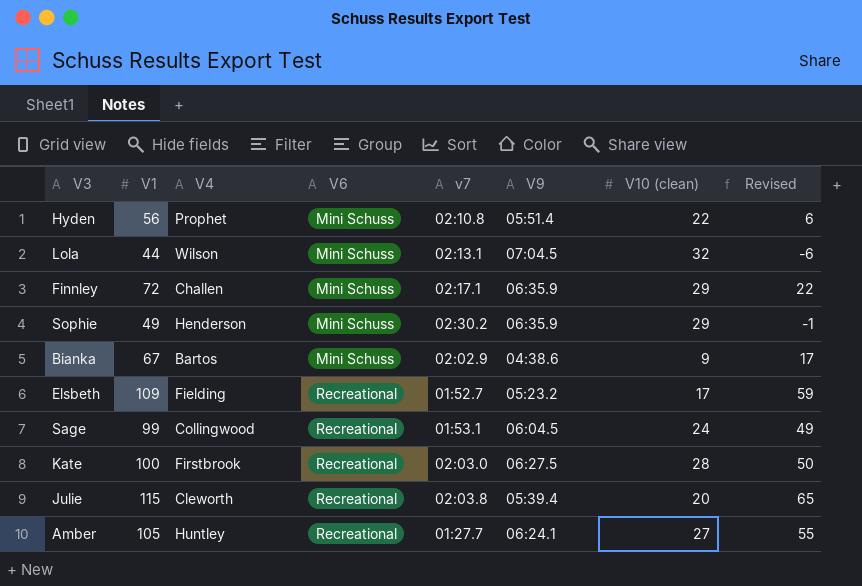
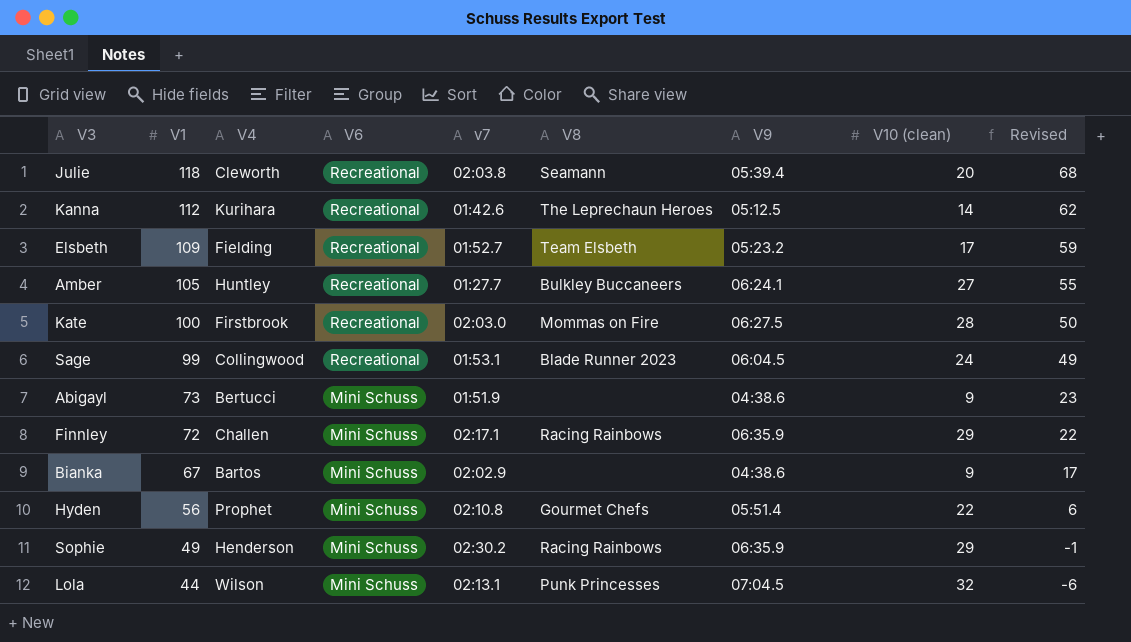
row order: V6 ascending -> V1 descending
column V8 | position: none -> 6
Julie | V1: 115 -> 118
Julie | Revised: 65 -> 68
row Kanna: none -> 112 | Kurihara | Recreational | 01:42.6 | The Leprechaun Heroes | 05:12.5 | 14 | 62
row Abigayl: none -> 73 | Bertucci | Mini Schuss | 01:51.9 | none | 04:38.6 | 9 | 23

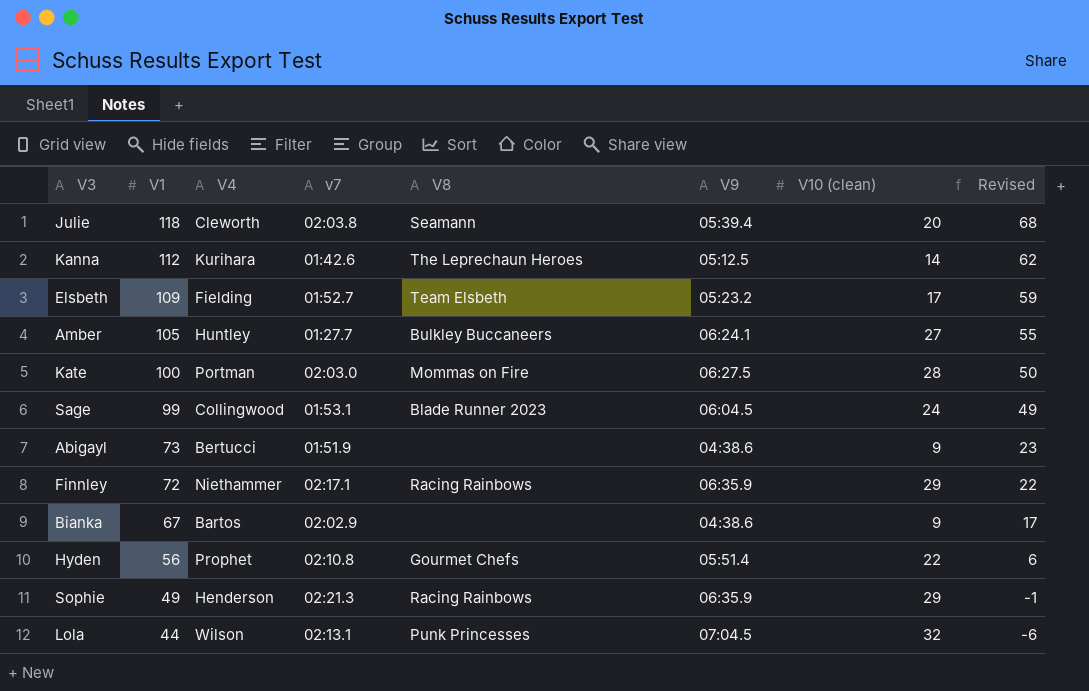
column V6 | position: 4 -> none
Kate | V4: Firstbrook -> Portman
Finnley | V4: Challen -> Niethammer
Sophie | v7: 02:30.2 -> 02:21.3

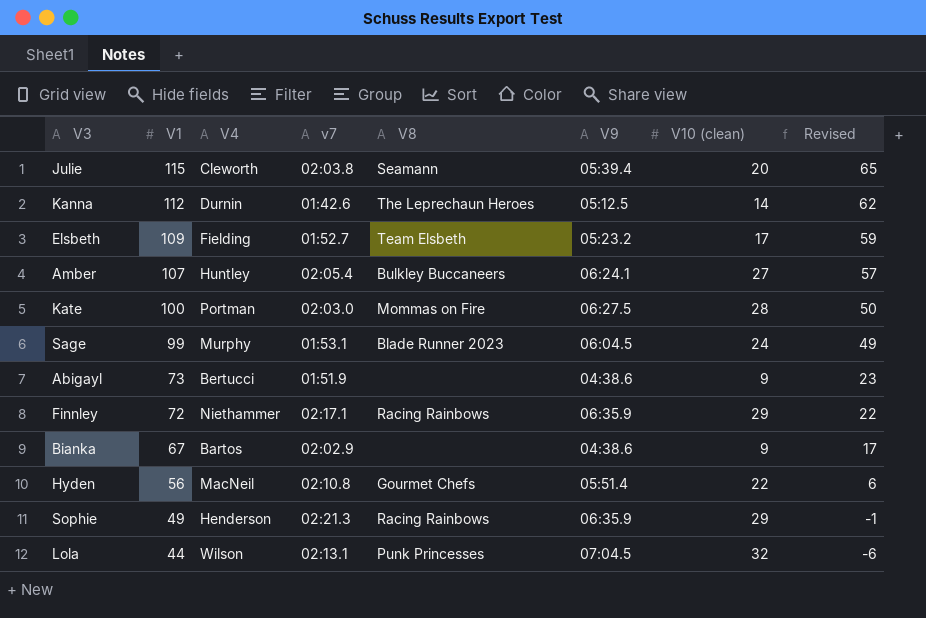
Julie | V1: 118 -> 115
Julie | Revised: 68 -> 65
Kanna | V4: Kurihara -> Durnin
Amber | V1: 105 -> 107
Amber | v7: 01:27.7 -> 02:05.4
Amber | Revised: 55 -> 57
Sage | V4: Collingwood -> Murphy
Hyden | V4: Prophet -> MacNeil

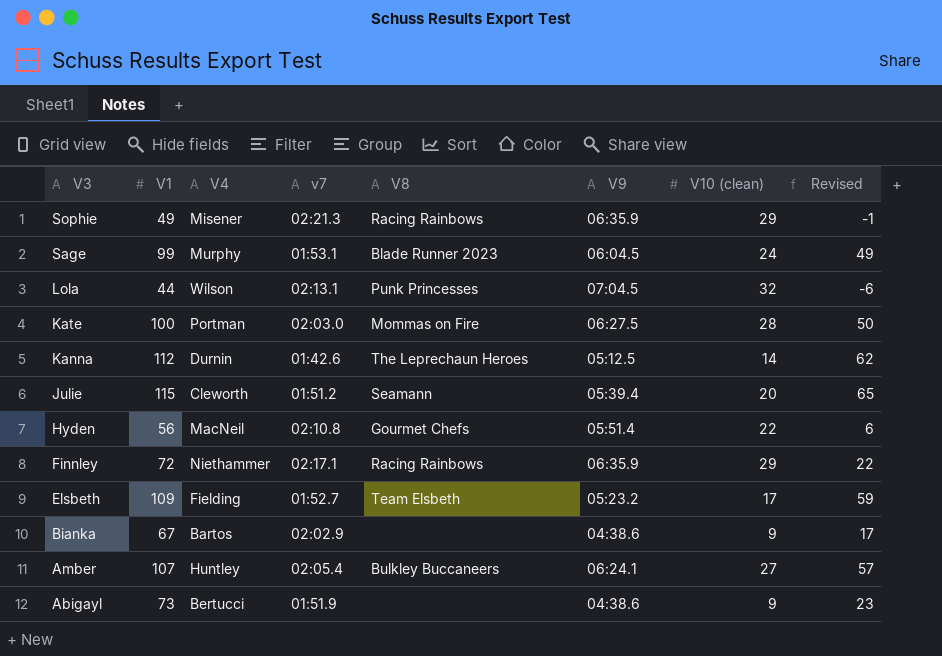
row order: V1 descending -> V3 descending
Sophie | V4: Henderson -> Misener
Julie | v7: 02:03.8 -> 01:51.2

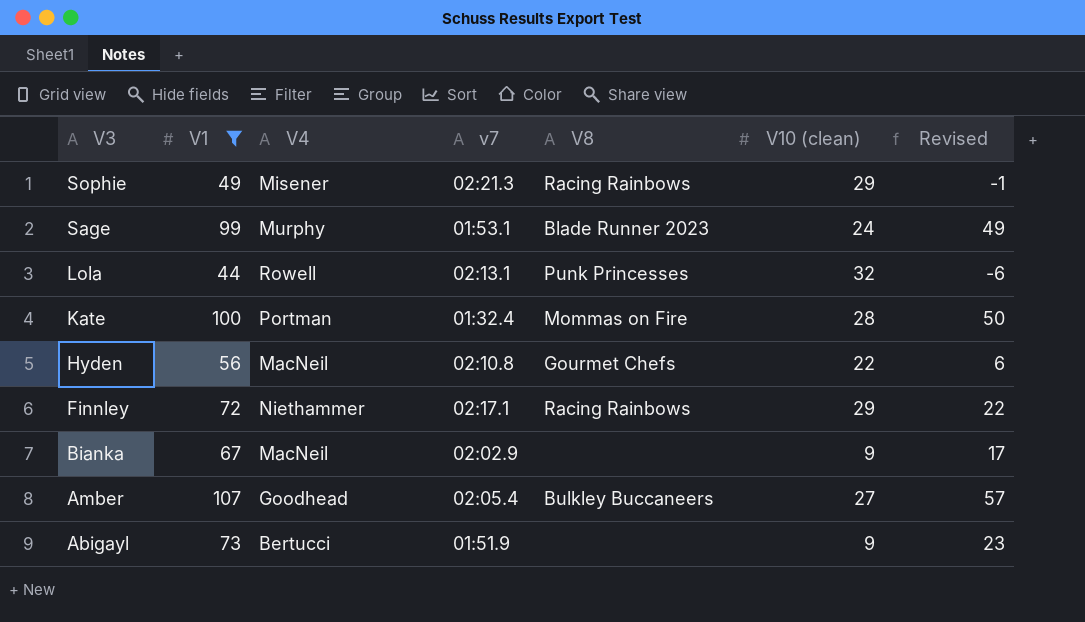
filter: none -> V1 <= 107
column V9 | position: 6 -> none
Lola | V4: Wilson -> Rowell
Kate | v7: 02:03.0 -> 01:32.4
Bianka | V4: Bartos -> MacNeil
Amber | V4: Huntley -> Goodhead

